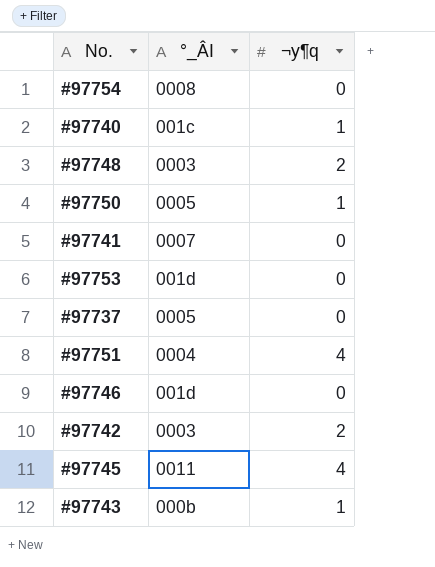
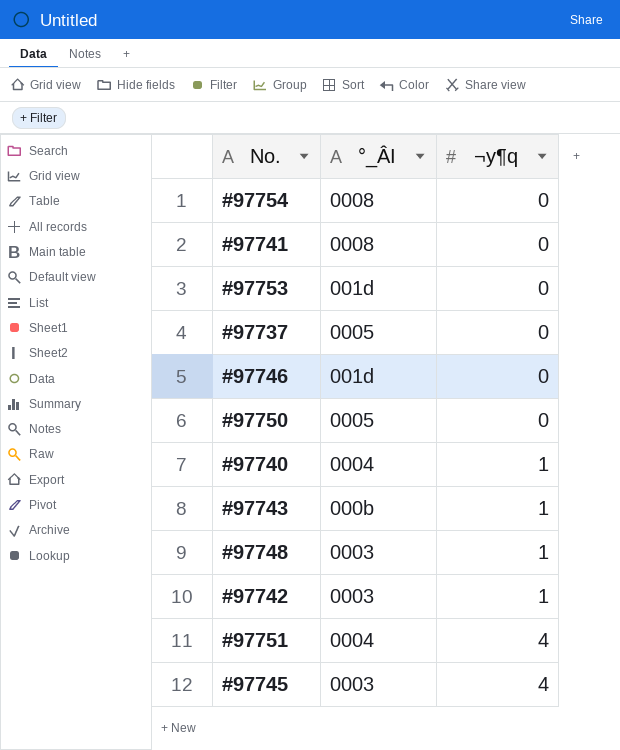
row order: none -> ¬y¶q ascending
#97741 | °_ÂI: 0007 -> 0008
#97750 | ¬y¶q: 1 -> 0
#97740 | °_ÂI: 001c -> 0004
#97748 | ¬y¶q: 2 -> 1
#97742 | ¬y¶q: 2 -> 1
#97745 | °_ÂI: 0011 -> 0003

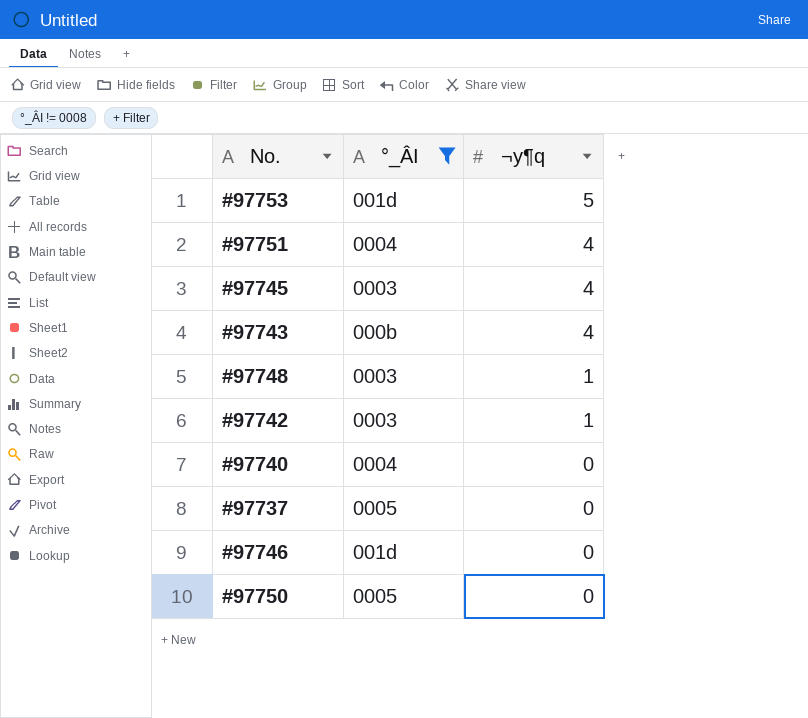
filter: none -> °_ÂI != 0008
row order: ¬y¶q ascending -> ¬y¶q descending
#97753 | ¬y¶q: 0 -> 5
#97743 | ¬y¶q: 1 -> 4
#97740 | ¬y¶q: 1 -> 0

